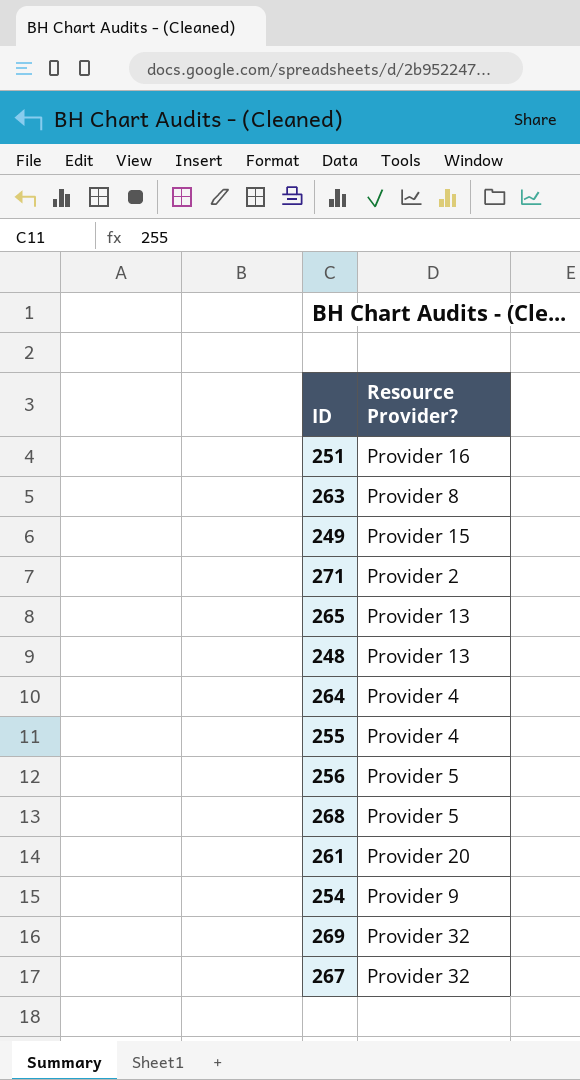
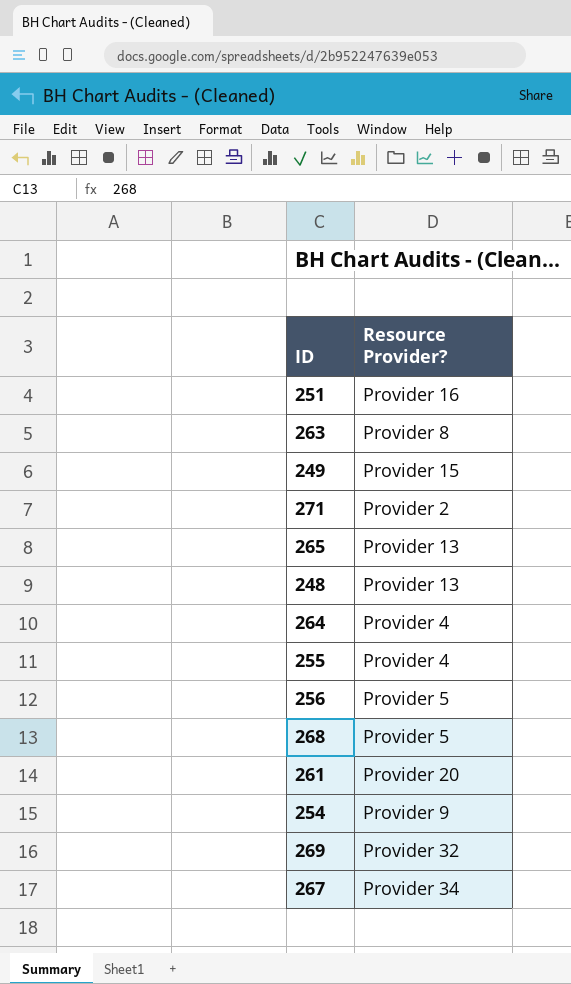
267 | Resource Provider?: Provider 32 -> Provider 34

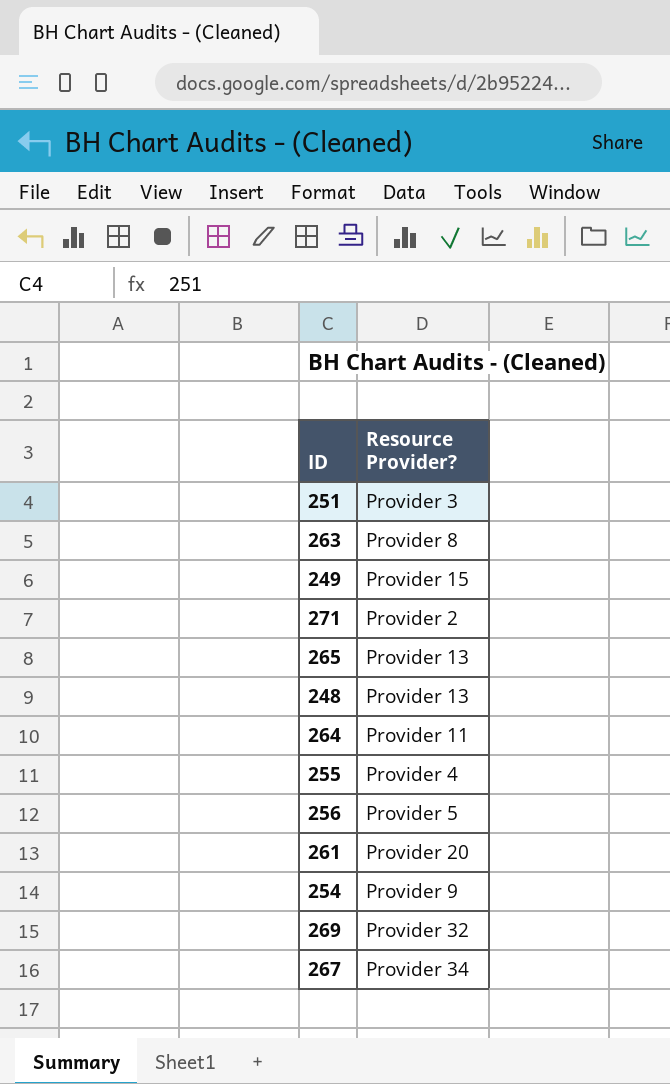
row 268: Provider 5 -> none
251 | Resource Provider?: Provider 16 -> Provider 3
264 | Resource Provider?: Provider 4 -> Provider 11

